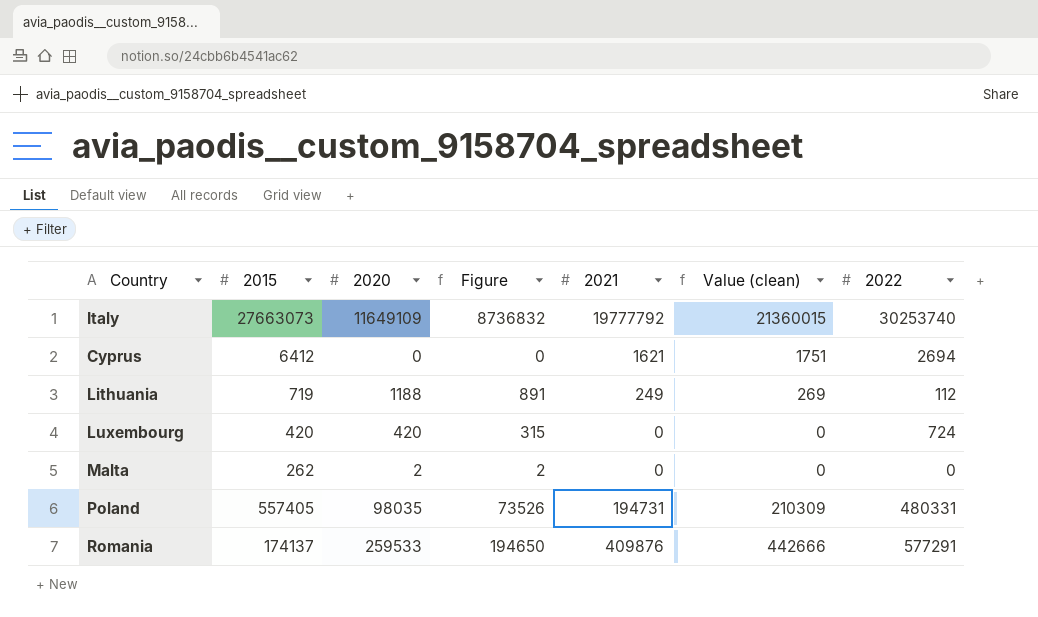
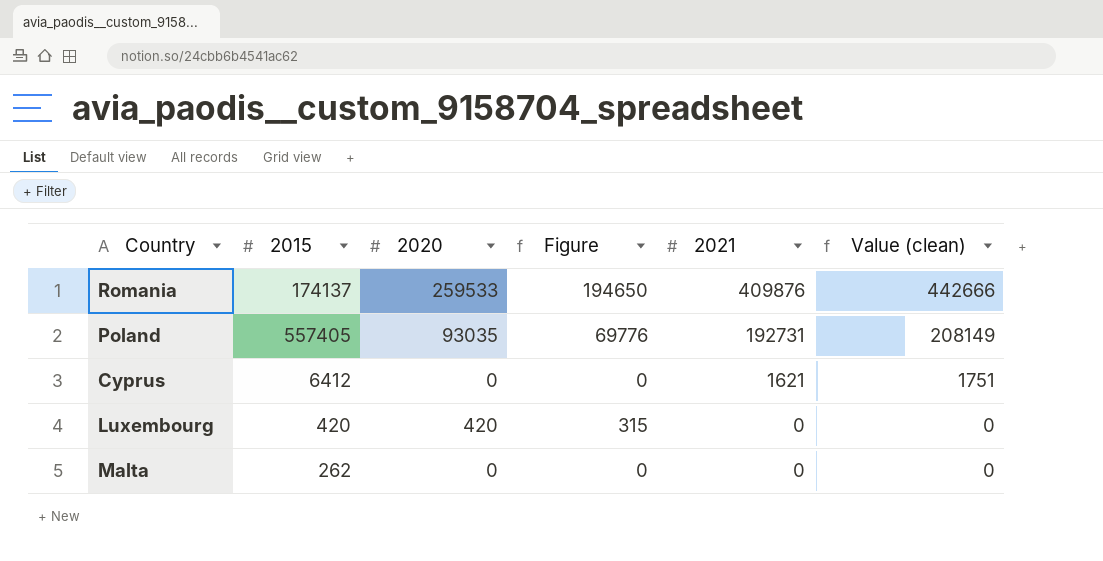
row order: none -> 2021 descending
column 2022 | position: 7 -> none
row Italy: 27663073 | 11649109 | 8736832 | 19777792 | 21360015 | 30253740 -> none
row Lithuania: 719 | 1188 | 891 | 249 | 269 | 112 -> none
Poland | 2020: 98035 -> 93035
Poland | Figure: 73526 -> 69776
Poland | 2021: 194731 -> 192731
Poland | Value (clean): 210309 -> 208149
Malta | 2020: 2 -> 0
Malta | Figure: 2 -> 0

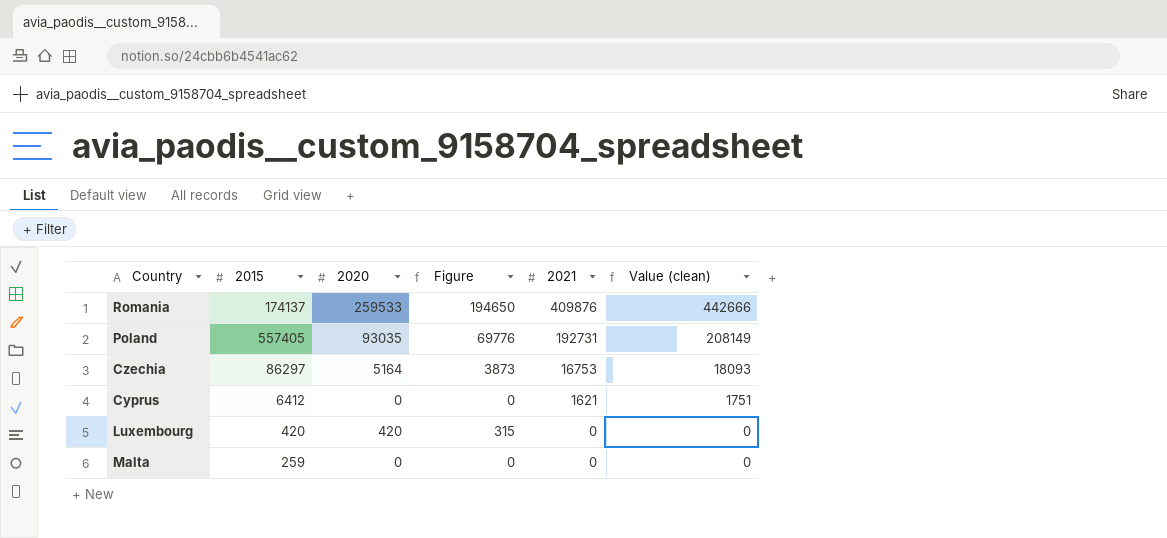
row Czechia: none -> 86297 | 5164 | 3873 | 16753 | 18093
Malta | 2015: 262 -> 259

